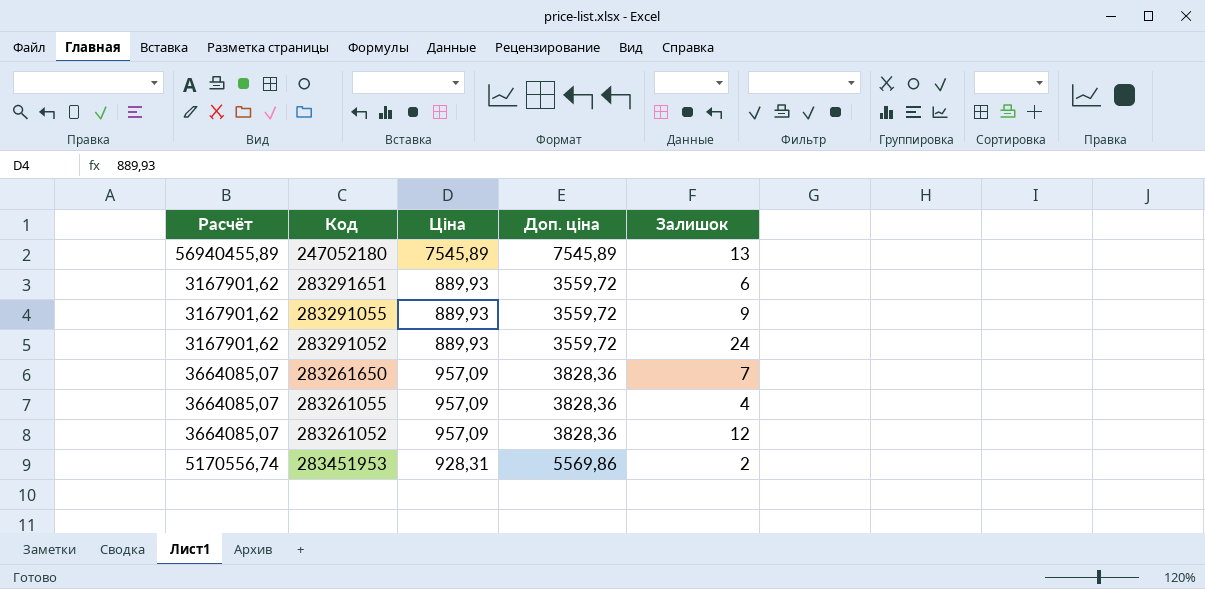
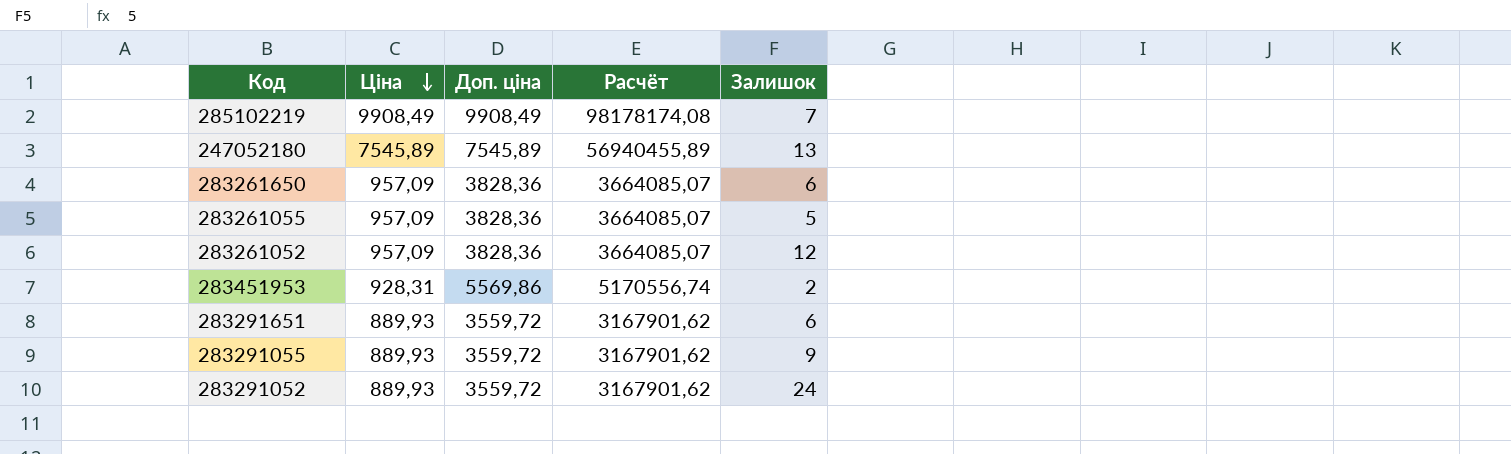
row order: none -> Ціна descending
column Расчёт | position: 1 -> 4
row 285102219: none -> 9908,49 | 9908,49 | 98178174,08 | 7
283261650 | Залишок: 7 -> 6
283261055 | Залишок: 4 -> 5

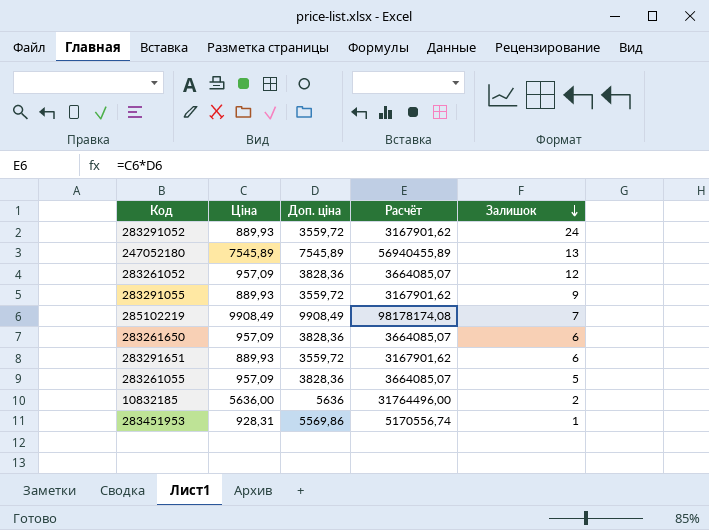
row order: Ціна descending -> Залишок descending
row 10832185: none -> 5636,00 | 5636 | 31764496,00 | 2
283451953 | Залишок: 2 -> 1

